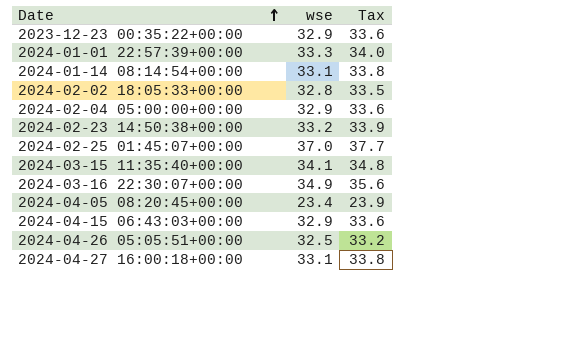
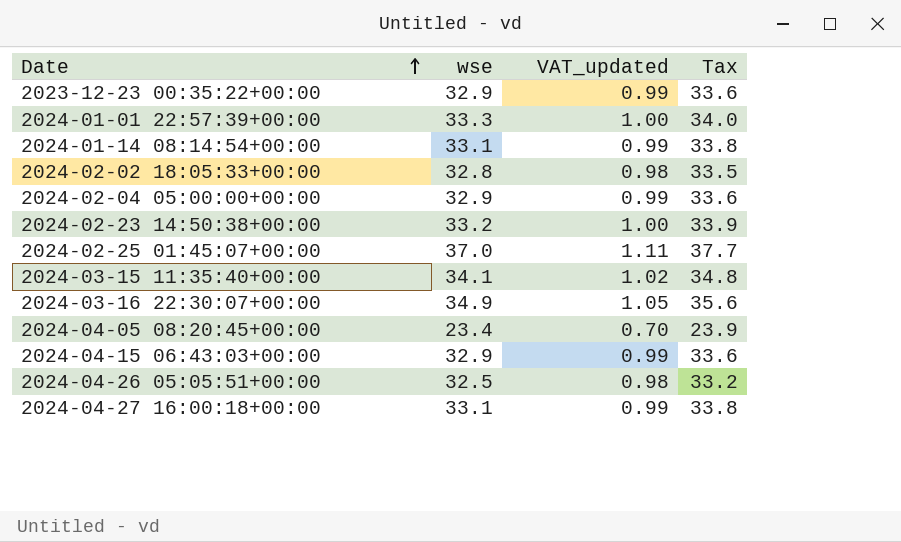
column VAT_updated | formula: none -> [wse] * 0.03

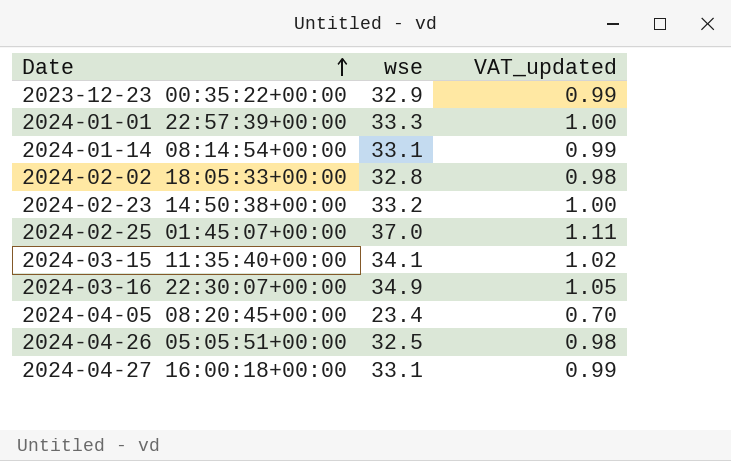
column Tax | formula: [wse] * 1.02 -> none
row 2024-02-04 05:00:00+00:00: 32.9 | 0.99 | 33.6 -> none
row 2024-04-15 06:43:03+00:00: 32.9 | 0.99 | 33.6 -> none

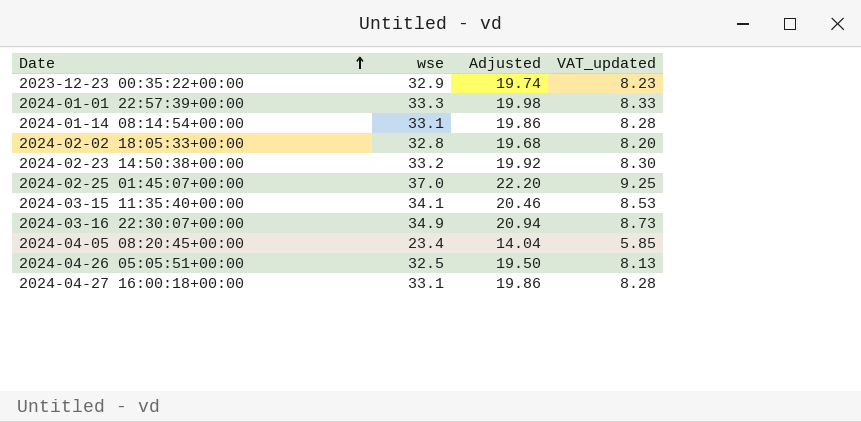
column Adjusted | formula: none -> [wse] * 0.6
column VAT_updated | formula: [wse] * 0.03 -> [wse] * 0.25

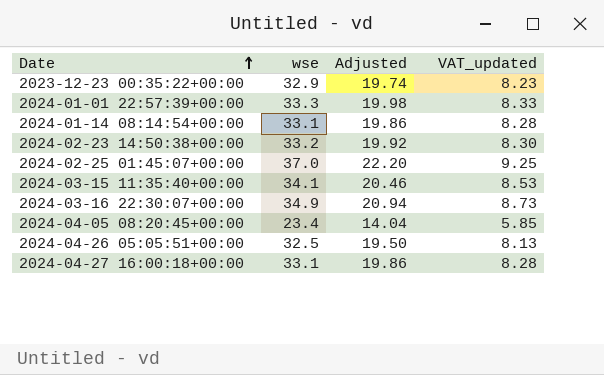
row 2024-02-02 18:05:33+00:00: 32.8 | 19.68 | 8.20 -> none

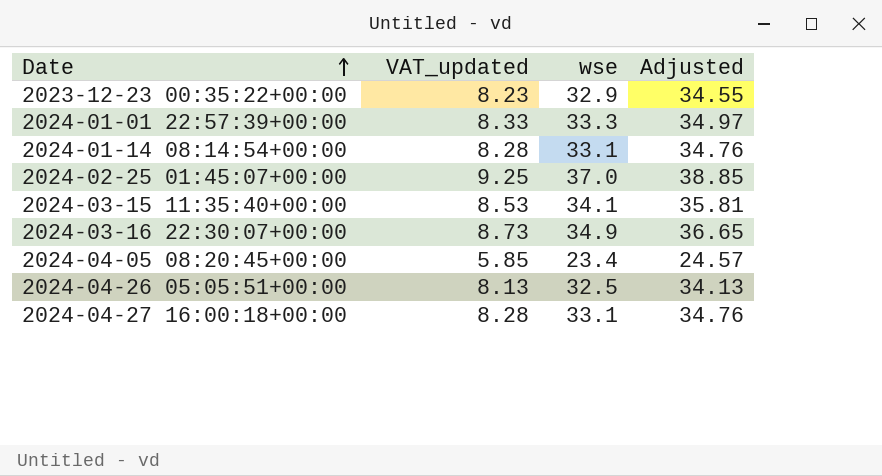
column VAT_updated | position: 4 -> 2
column Adjusted | formula: [wse] * 0.6 -> [wse] * 1.05
row 2024-02-23 14:50:38+00:00: 33.2 | 19.92 | 8.30 -> none

